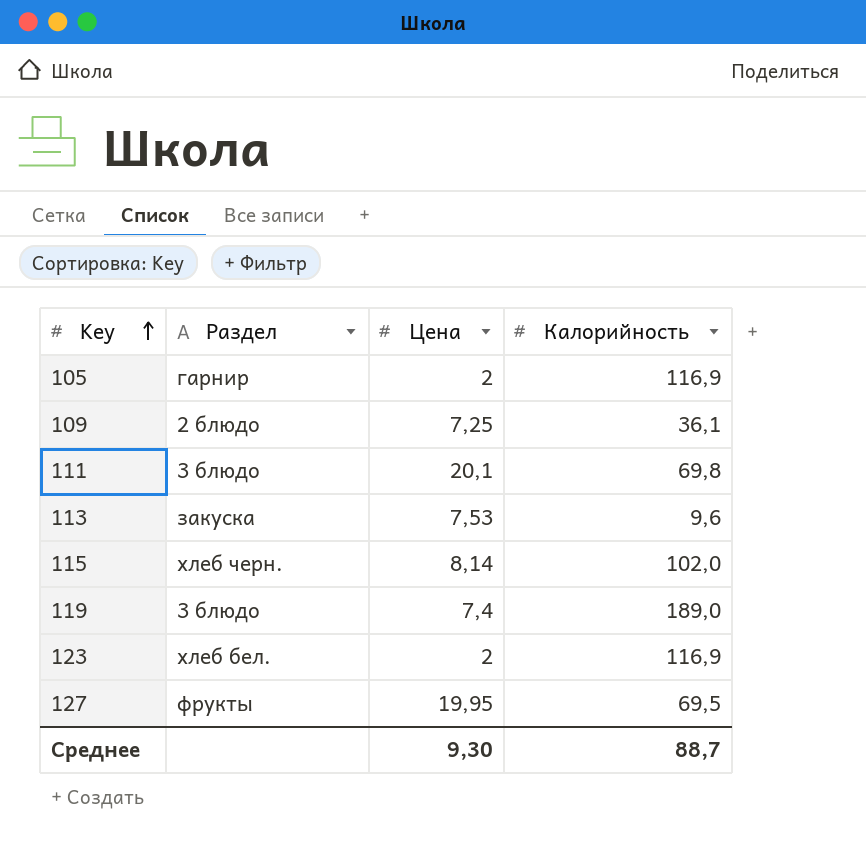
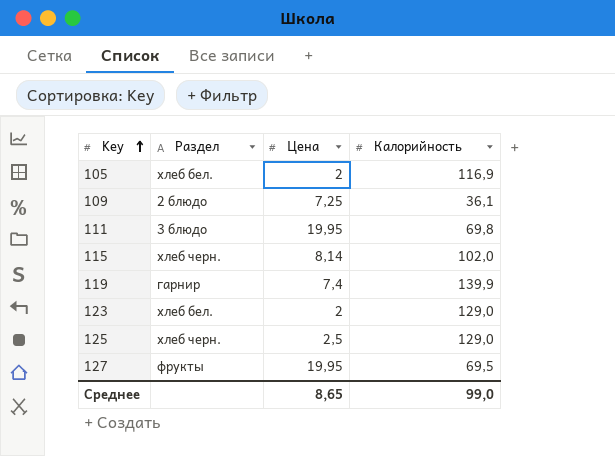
row 113: закуска | 7,53 | 9,6 -> none
105 | Раздел: гарнир -> хлеб бел.
111 | Цена: 20,1 -> 19,95
119 | Раздел: 3 блюдо -> гарнир
119 | Калорийность: 189,0 -> 139,9
123 | Калорийность: 116,9 -> 129,0
row 125: none -> хлеб черн. | 2,5 | 129,0
Среднее | Цена: 9,30 -> 8,65
Среднее | Калорийность: 88,7 -> 99,0

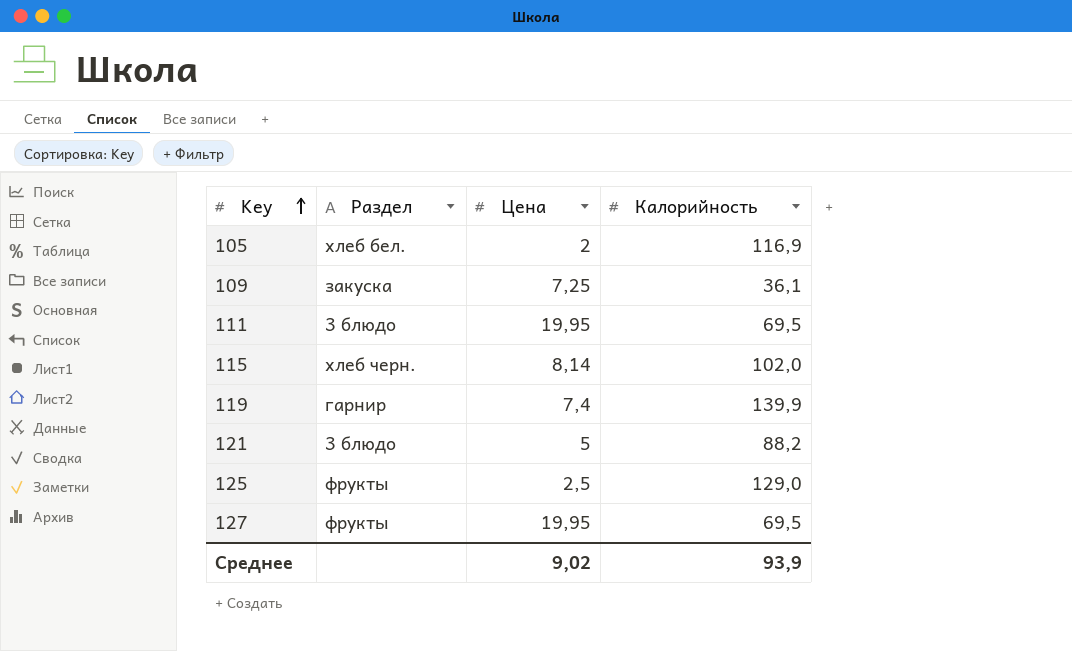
row 123: хлеб бел. | 2 | 129,0 -> none
109 | Раздел: 2 блюдо -> закуска
111 | Калорийность: 69,8 -> 69,5
row 121: none -> 3 блюдо | 5 | 88,2
125 | Раздел: хлеб черн. -> фрукты
Среднее | Цена: 8,65 -> 9,02
Среднее | Калорийность: 99,0 -> 93,9

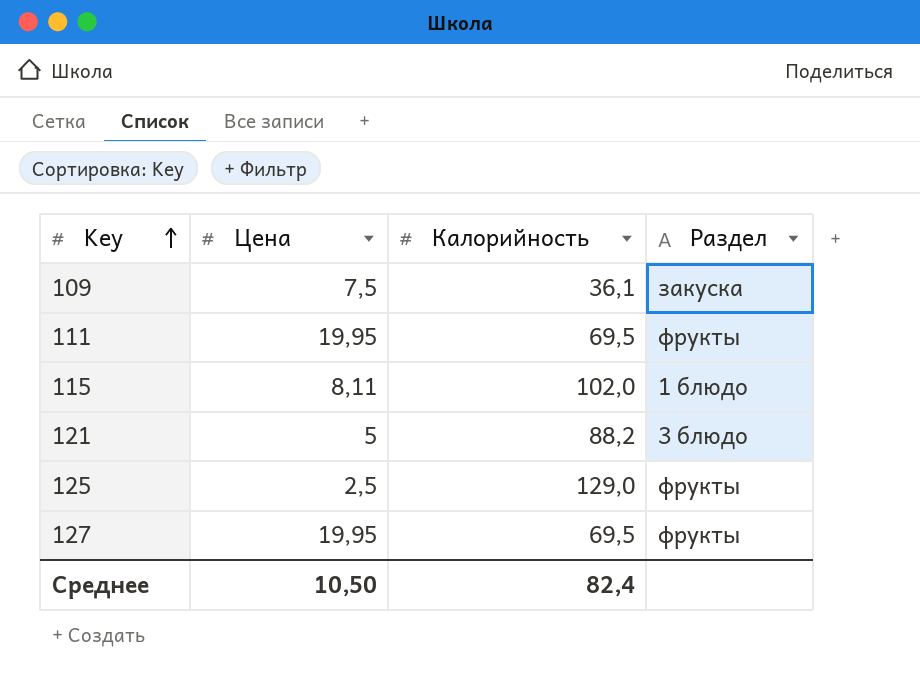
column Раздел | position: 2 -> 4
row 105: хлеб бел. | 2 | 116,9 -> none
row 119: гарнир | 7,4 | 139,9 -> none
109 | Цена: 7,25 -> 7,5
111 | Раздел: 3 блюдо -> фрукты
115 | Цена: 8,14 -> 8,11
115 | Раздел: хлеб черн. -> 1 блюдо
Среднее | Цена: 9,02 -> 10,50
Среднее | Калорийность: 93,9 -> 82,4

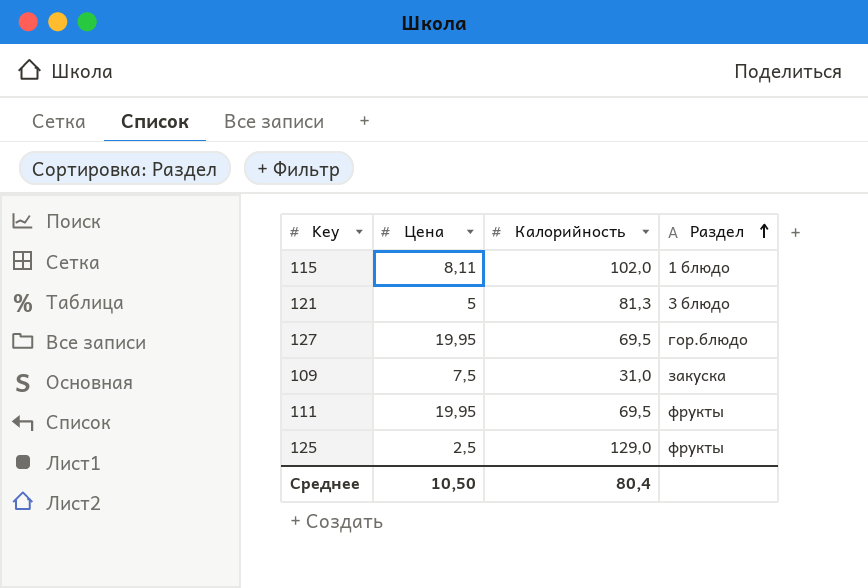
row order: Key ascending -> Раздел ascending
121 | Калорийность: 88,2 -> 81,3
127 | Раздел: фрукты -> гор.блюдо
109 | Калорийность: 36,1 -> 31,0
Среднее | Калорийность: 82,4 -> 80,4

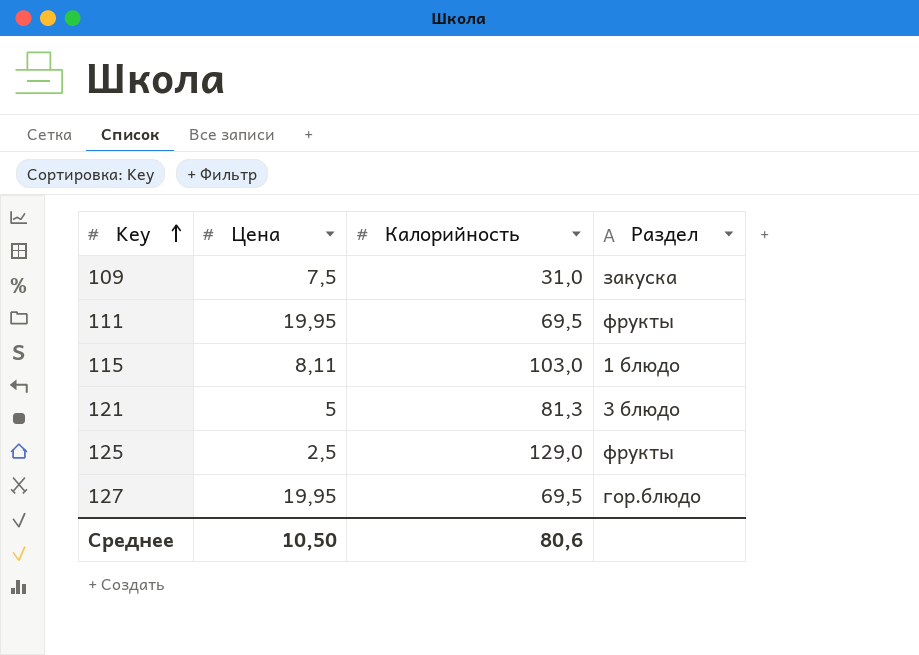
row order: Раздел ascending -> Key ascending
115 | Калорийность: 102,0 -> 103,0
Среднее | Калорийность: 80,4 -> 80,6

